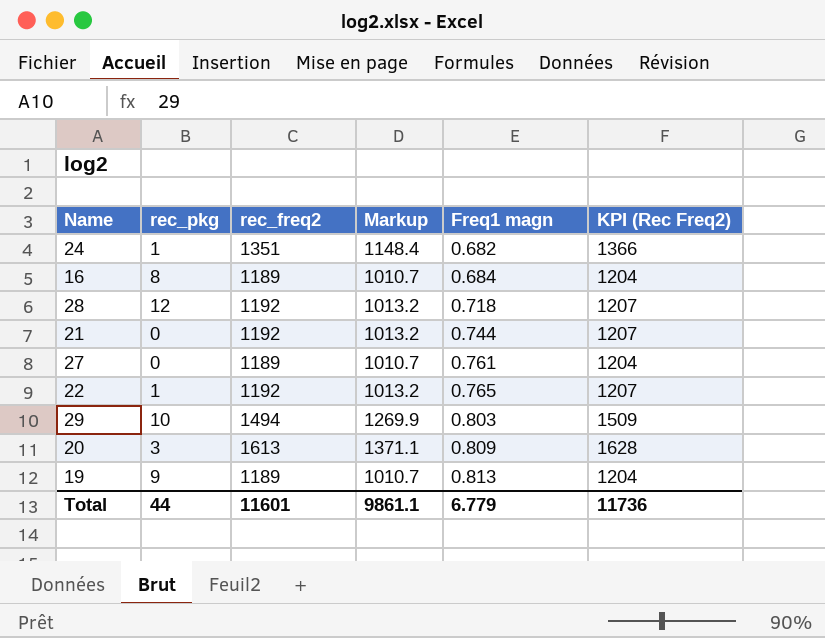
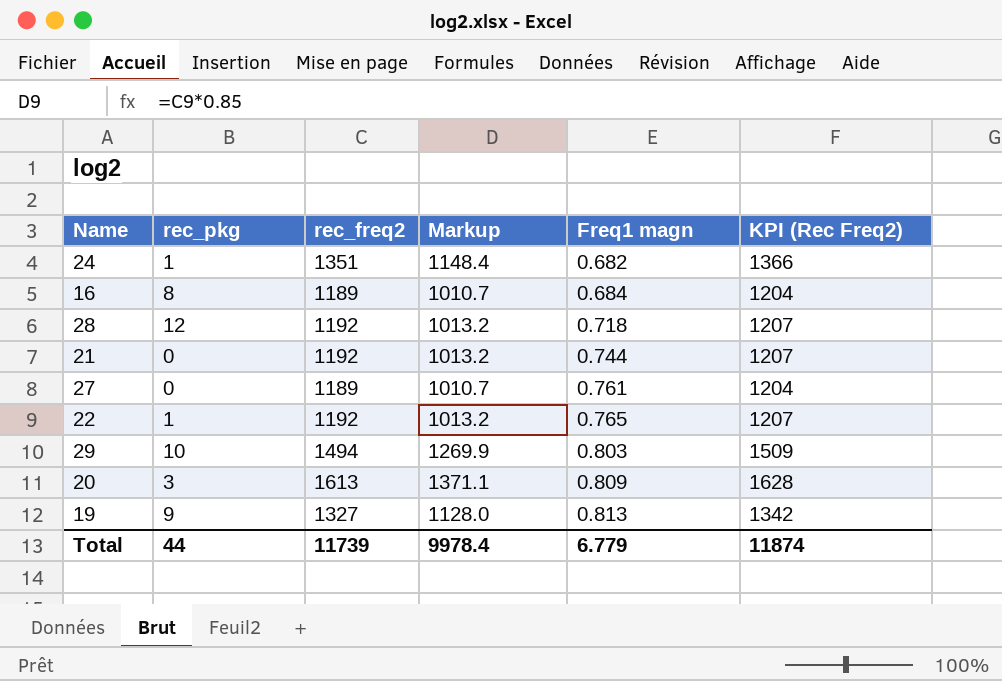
19 | rec_freq2: 1189 -> 1327
19 | Markup: 1010.7 -> 1128.0
19 | KPI (Rec Freq2): 1204 -> 1342
Total | rec_freq2: 11601 -> 11739
Total | Markup: 9861.1 -> 9978.4
Total | KPI (Rec Freq2): 11736 -> 11874

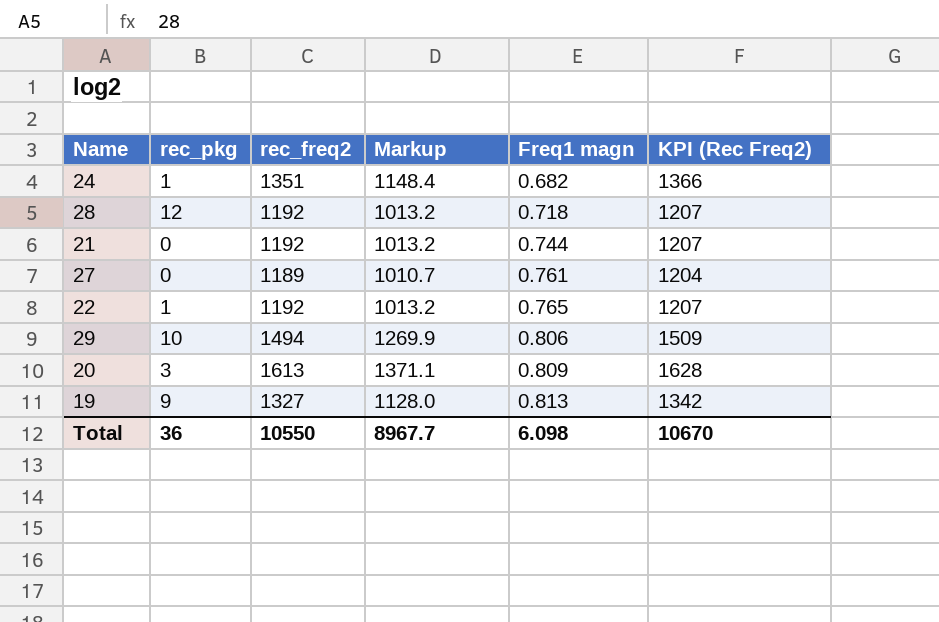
row 16: 8 | 1189 | 1010.7 | 0.684 | 1204 -> none
29 | Freq1 magn: 0.803 -> 0.806
Total | rec_pkg: 44 -> 36
Total | rec_freq2: 11739 -> 10550
Total | Markup: 9978.4 -> 8967.7
Total | Freq1 magn: 6.779 -> 6.098
Total | KPI (Rec Freq2): 11874 -> 10670

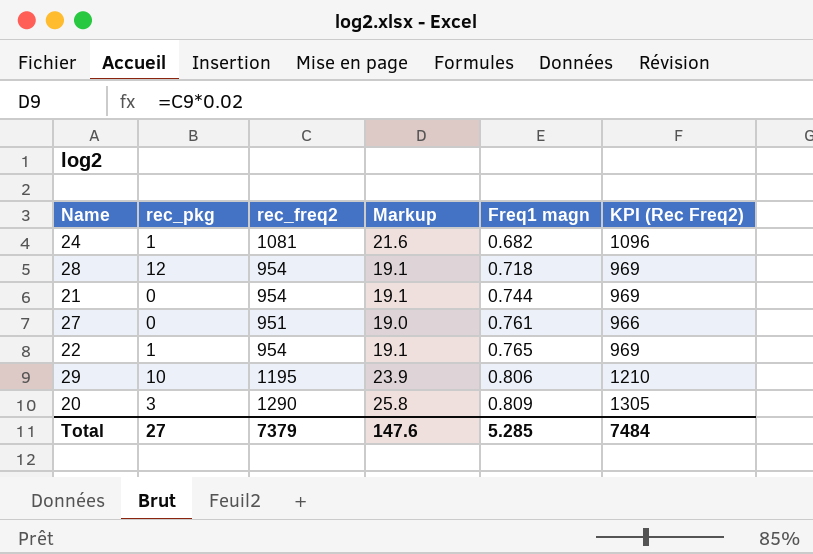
column Markup | formula: [rec_freq2] * 0.85 -> [rec_freq2] * 0.02
row 19: 9 | 1327 | 1128.0 | 0.813 | 1342 -> none
24 | rec_freq2: 1351 -> 1081
24 | KPI (Rec Freq2): 1366 -> 1096
28 | rec_freq2: 1192 -> 954
28 | KPI (Rec Freq2): 1207 -> 969
21 | rec_freq2: 1192 -> 954
21 | KPI (Rec Freq2): 1207 -> 969
27 | rec_freq2: 1189 -> 951
27 | KPI (Rec Freq2): 1204 -> 966
22 | rec_freq2: 1192 -> 954
22 | KPI (Rec Freq2): 1207 -> 969
29 | rec_freq2: 1494 -> 1195
29 | KPI (Rec Freq2): 1509 -> 1210
20 | rec_freq2: 1613 -> 1290
20 | KPI (Rec Freq2): 1628 -> 1305
Total | rec_pkg: 36 -> 27
Total | rec_freq2: 10550 -> 7379
Total | Markup: 8967.7 -> 147.6
Total | Freq1 magn: 6.098 -> 5.285
Total | KPI (Rec Freq2): 10670 -> 7484

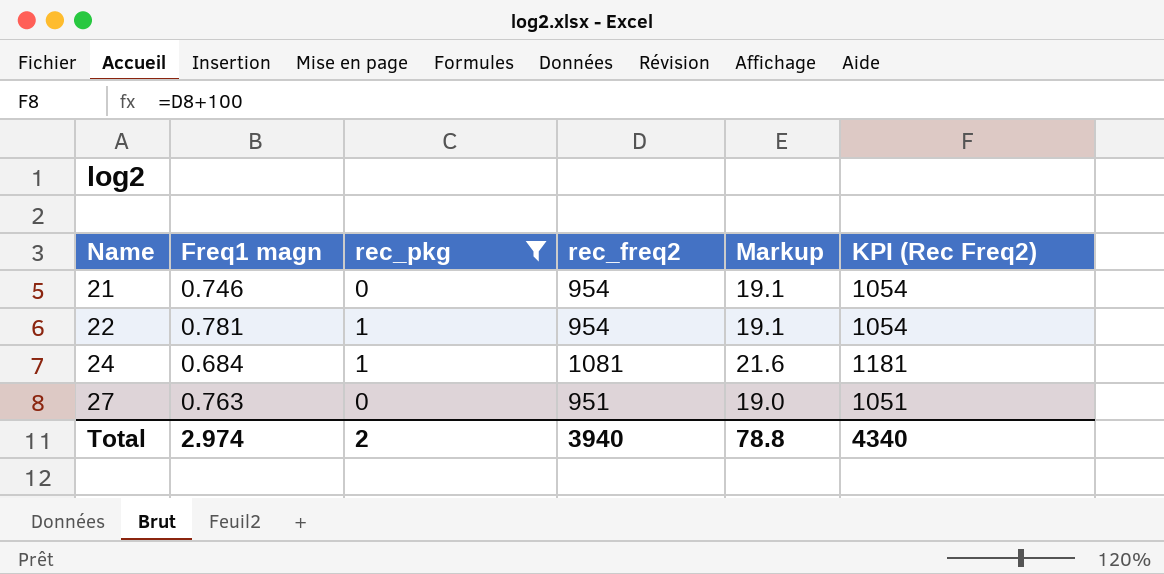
filter: none -> rec_pkg <= 1
row order: Freq1 magn ascending -> Name ascending
column Freq1 magn | position: 5 -> 2
column KPI (Rec Freq2) | formula: [rec_freq2] + 15 -> [rec_freq2] + 100
21 | Freq1 magn: 0.744 -> 0.746
22 | Freq1 magn: 0.765 -> 0.781
24 | Freq1 magn: 0.682 -> 0.684
27 | Freq1 magn: 0.761 -> 0.763
Total | Freq1 magn: 5.285 -> 2.974
Total | rec_pkg: 27 -> 2
Total | rec_freq2: 7379 -> 3940
Total | Markup: 147.6 -> 78.8
Total | KPI (Rec Freq2): 7484 -> 4340

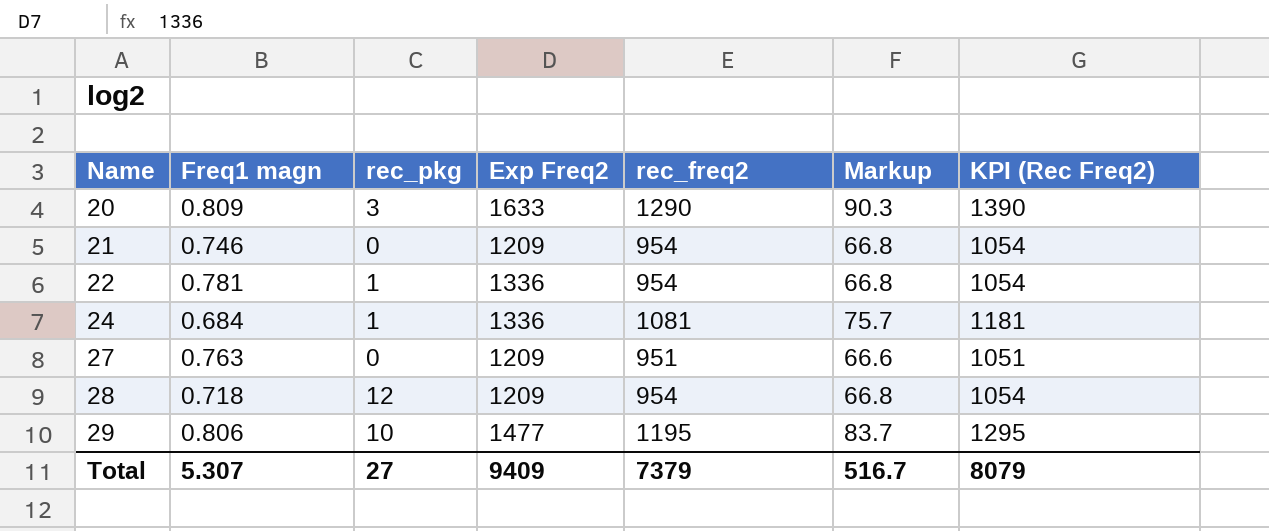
filter: rec_pkg <= 1 -> none
column Exp Freq2 | position: none -> 4
column Markup | formula: [rec_freq2] * 0.02 -> [rec_freq2] * 0.07
Total | Freq1 magn: 2.974 -> 5.307
Total | rec_pkg: 2 -> 27
Total | rec_freq2: 3940 -> 7379
Total | Markup: 78.8 -> 516.7
Total | KPI (Rec Freq2): 4340 -> 8079

